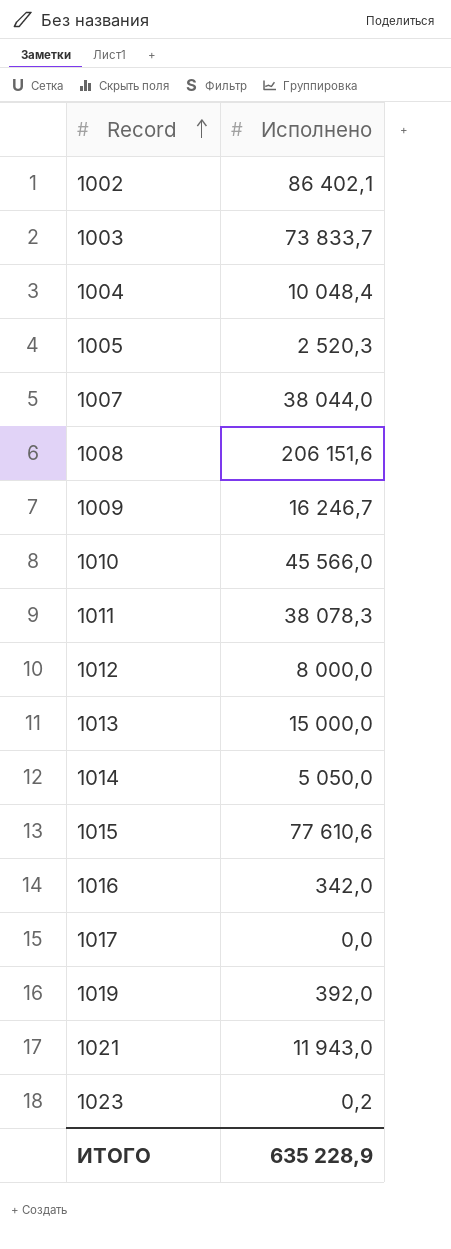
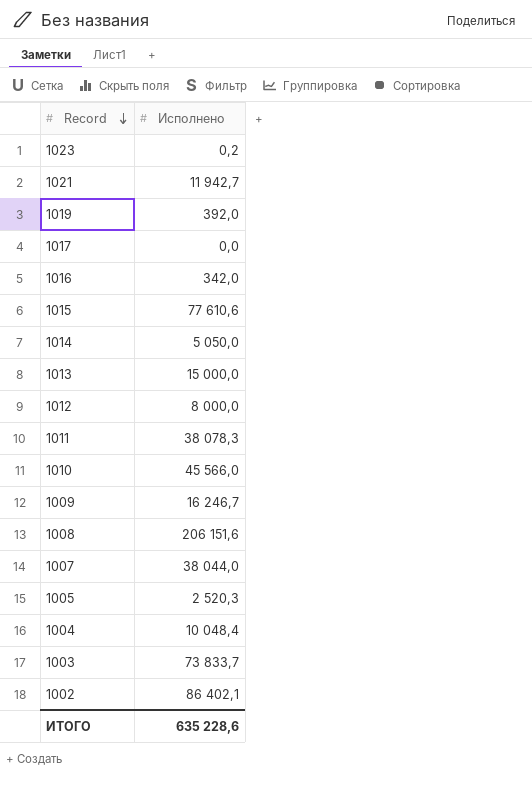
row order: Record ascending -> Record descending
1021 | Исполнено: 11 943,0 -> 11 942,7
ИТОГО | Исполнено: 635 228,9 -> 635 228,6

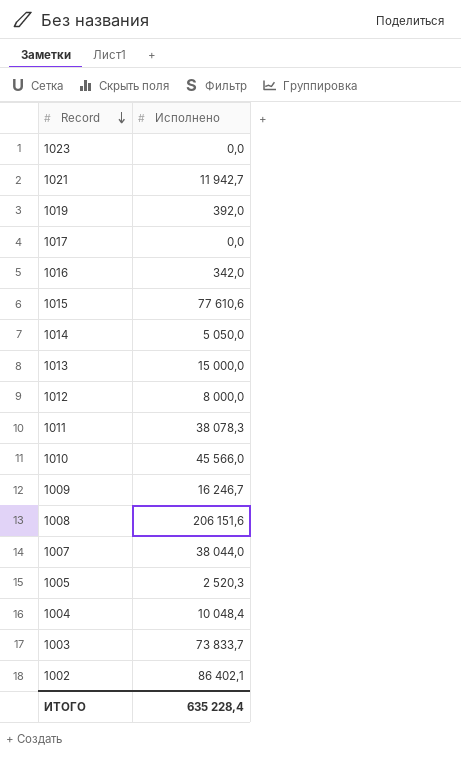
1023 | Исполнено: 0,2 -> 0,0
ИТОГО | Исполнено: 635 228,6 -> 635 228,4

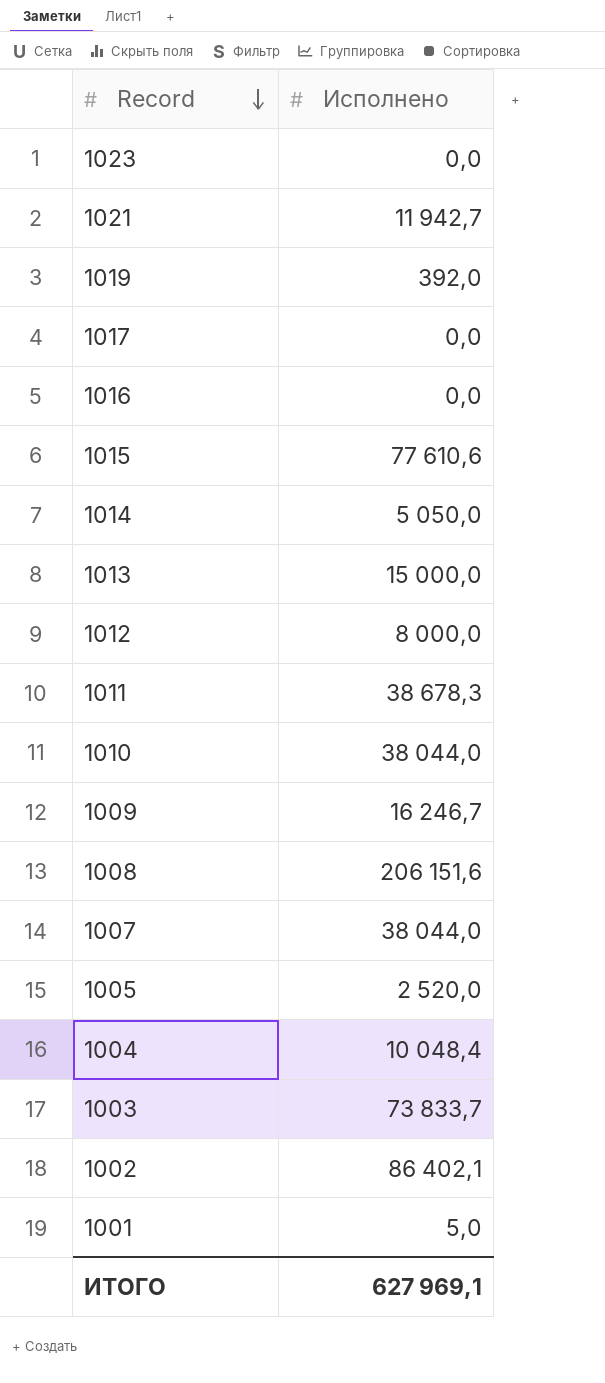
1016 | Исполнено: 342,0 -> 0,0
1011 | Исполнено: 38 078,3 -> 38 678,3
1010 | Исполнено: 45 566,0 -> 38 044,0
1005 | Исполнено: 2 520,3 -> 2 520,0
row 1001: none -> 5,0
ИТОГО | Исполнено: 635 228,4 -> 627 969,1

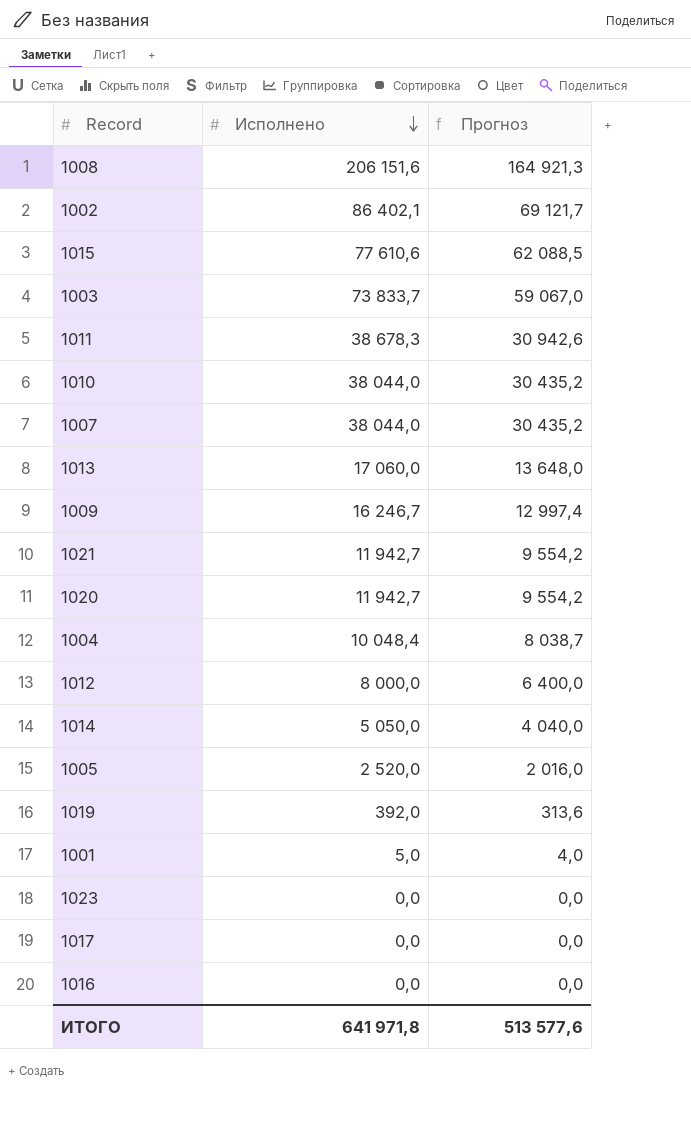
row order: Record descending -> Исполнено descending
column Прогноз | formula: none -> [Исполнено] * 0,8
1013 | Исполнено: 15 000,0 -> 17 060,0
row 1020: none -> 11 942,7 | 9 554,2
ИТОГО | Исполнено: 627 969,1 -> 641 971,8

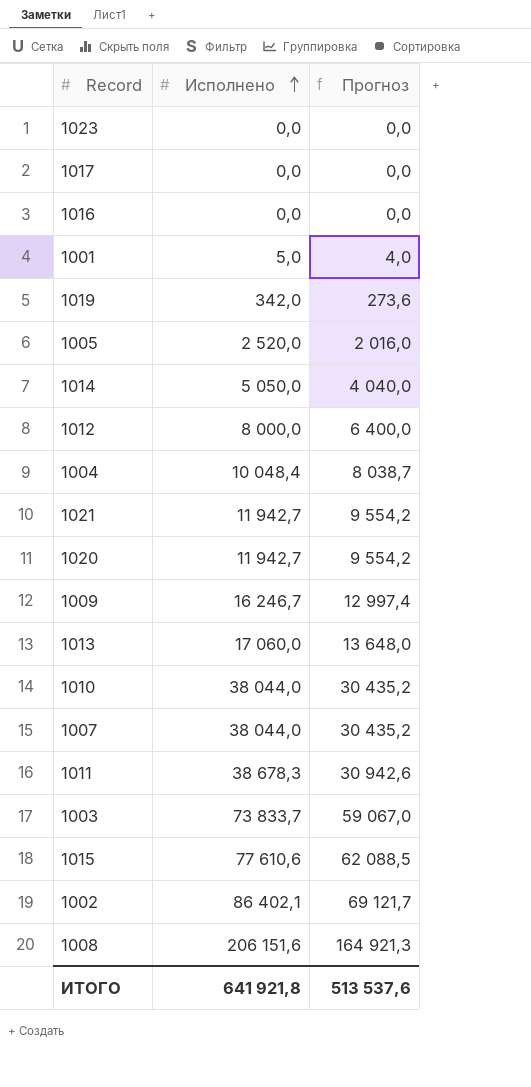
row order: Исполнено descending -> Исполнено ascending
1019 | Исполнено: 392,0 -> 342,0
1019 | Прогноз: 313,6 -> 273,6
ИТОГО | Исполнено: 641 971,8 -> 641 921,8
ИТОГО | Прогноз: 513 577,6 -> 513 537,6

